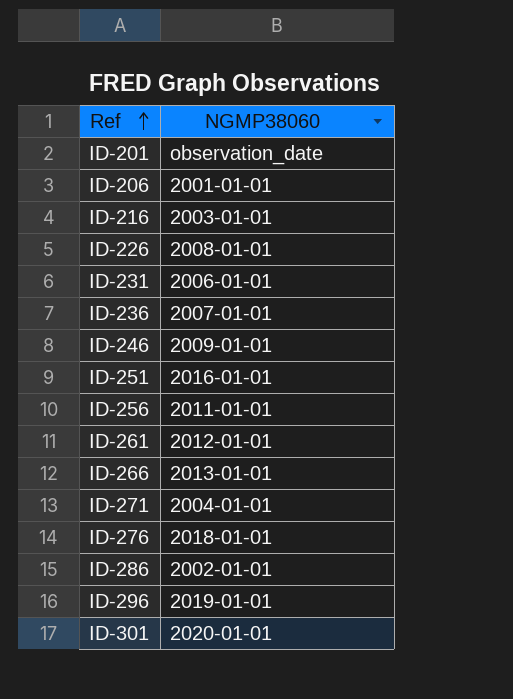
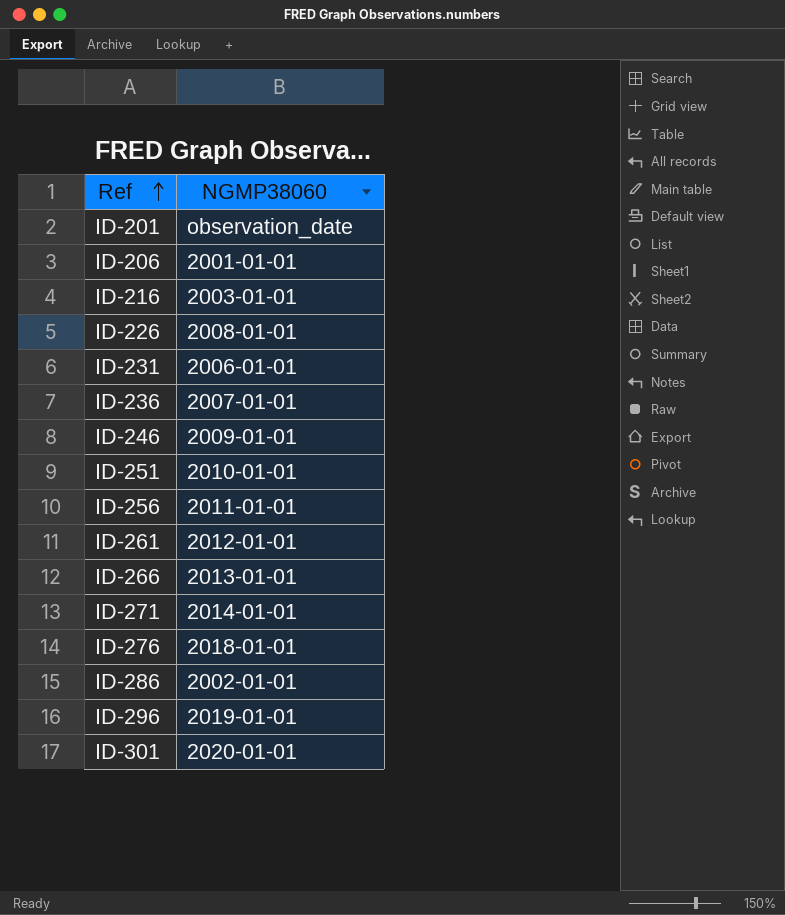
ID-251 | NGMP38060: 2016-01-01 -> 2010-01-01
ID-271 | NGMP38060: 2004-01-01 -> 2014-01-01

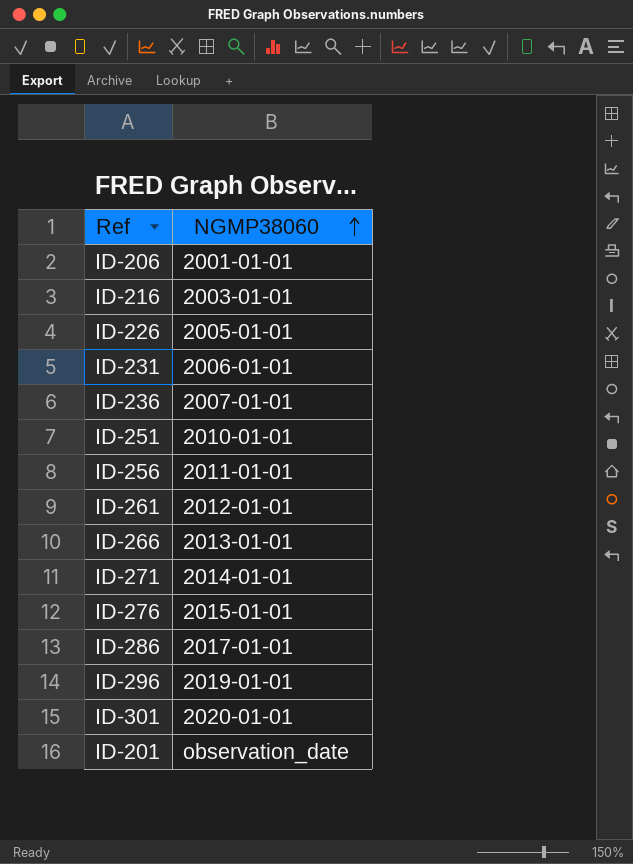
row order: Ref ascending -> NGMP38060 ascending
row ID-246: 2009-01-01 -> none
ID-226 | NGMP38060: 2008-01-01 -> 2005-01-01
ID-276 | NGMP38060: 2018-01-01 -> 2015-01-01
ID-286 | NGMP38060: 2002-01-01 -> 2017-01-01

